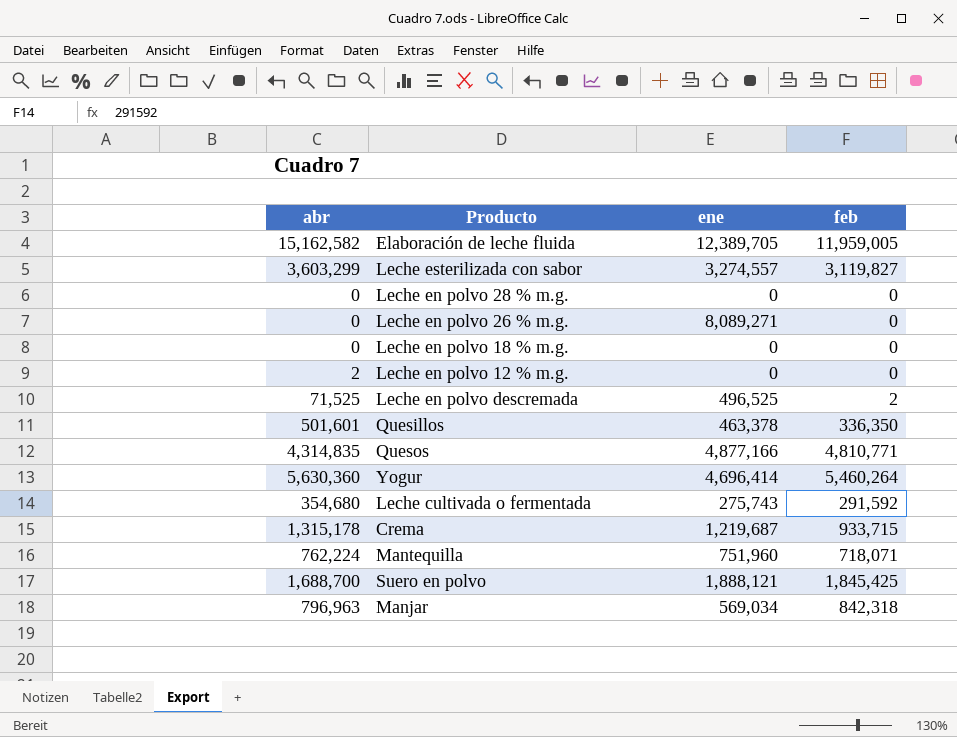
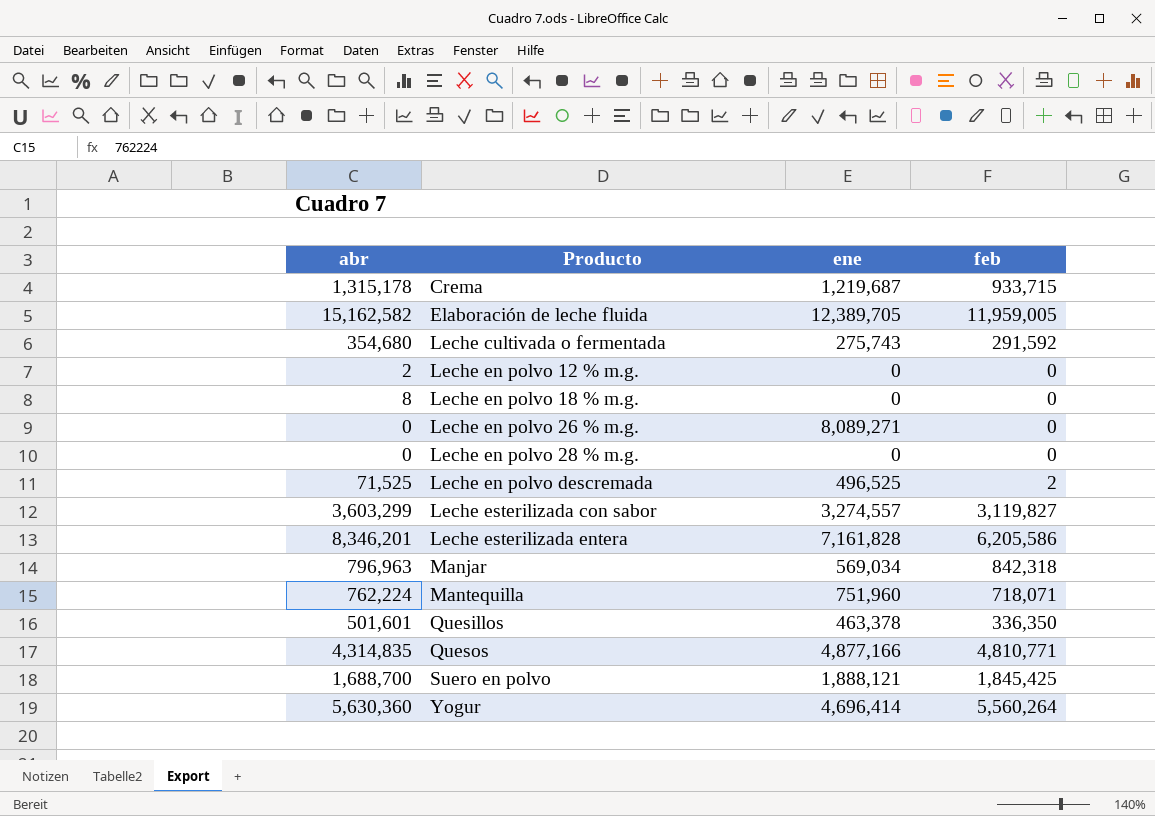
row order: none -> Producto ascending
Leche en polvo 18 % m.g. | abr: 0 -> 8
row Leche esterilizada entera: none -> 8,346,201 | 7,161,828 | 6,205,586
Yogur | feb: 5,460,264 -> 5,560,264

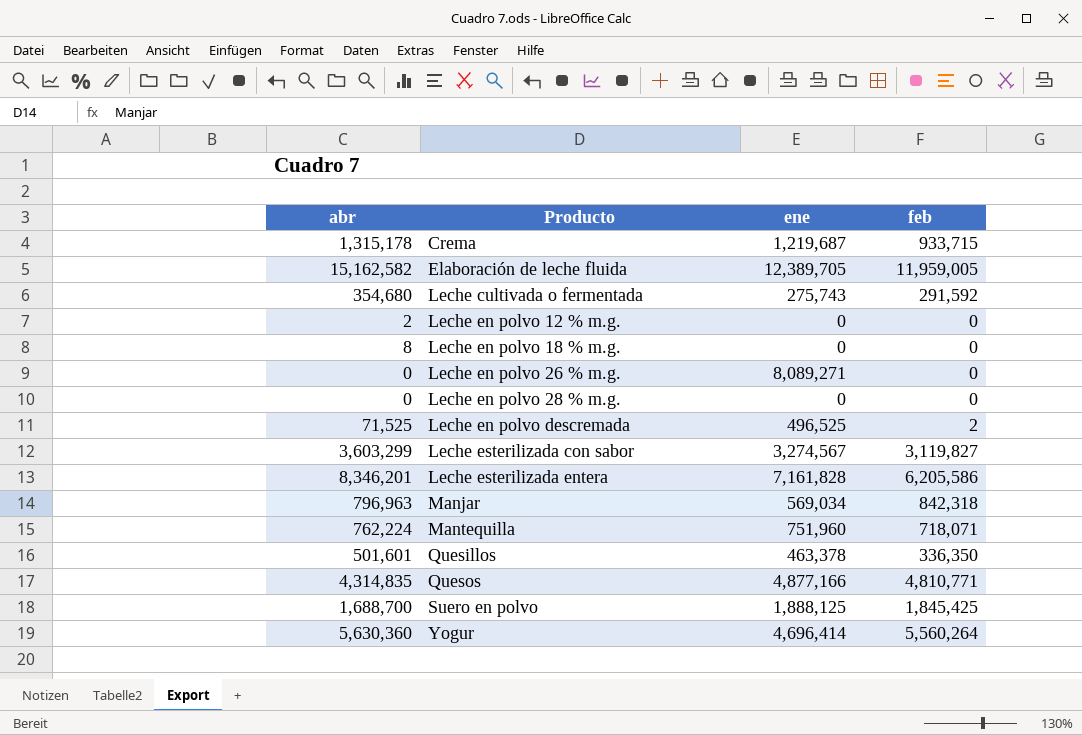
Leche esterilizada con sabor | ene: 3,274,557 -> 3,274,567
Suero en polvo | ene: 1,888,121 -> 1,888,125

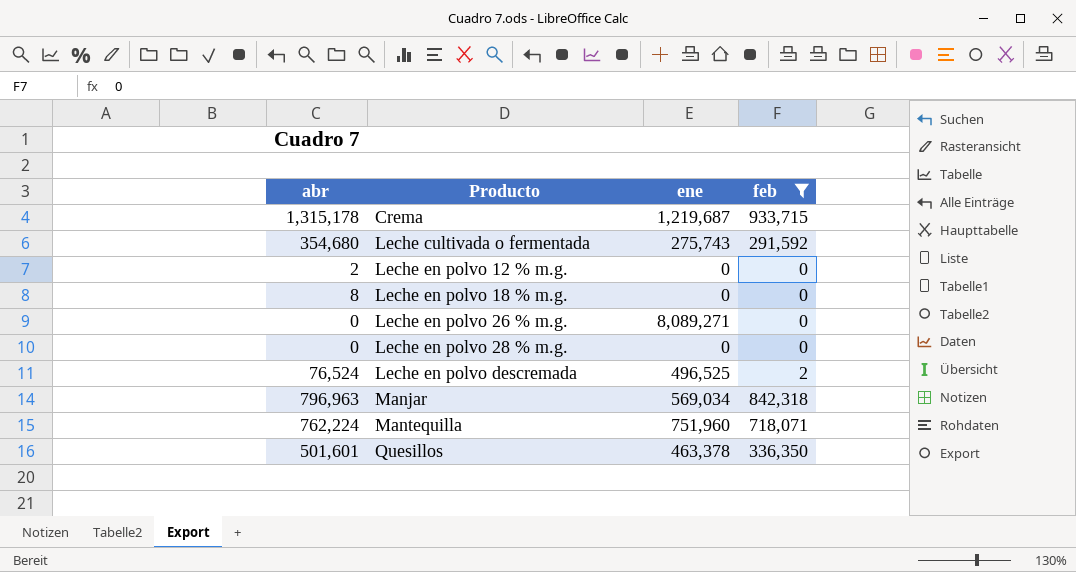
filter: none -> feb <= 933,715
Leche en polvo descremada | abr: 71,525 -> 76,524

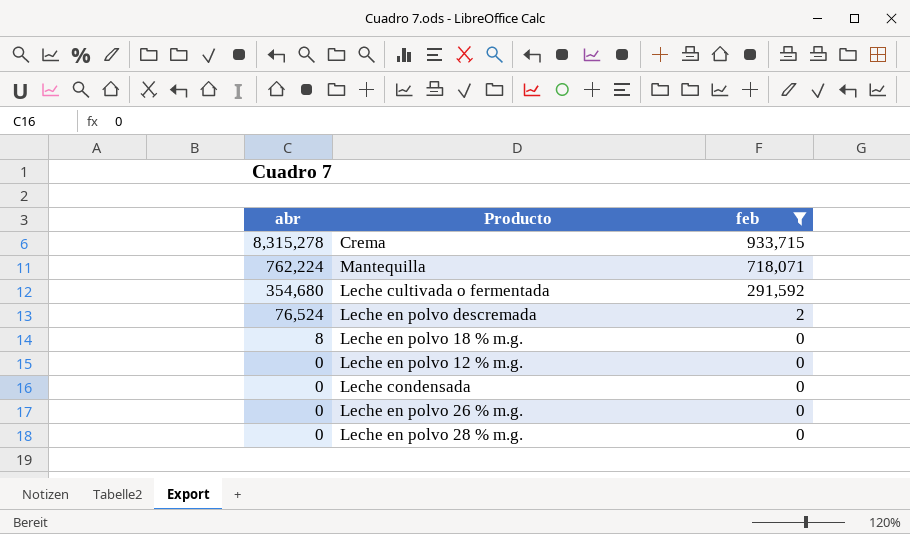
row order: Producto ascending -> abr descending
column ene | position: 3 -> none
row Manjar: 796,963 | 569,034 | 842,318 -> none
row Quesillos: 501,601 | 463,378 | 336,350 -> none
Crema | abr: 1,315,178 -> 8,315,278
Leche en polvo 12 % m.g. | abr: 2 -> 0
row Leche condensada: none -> 0 | 0

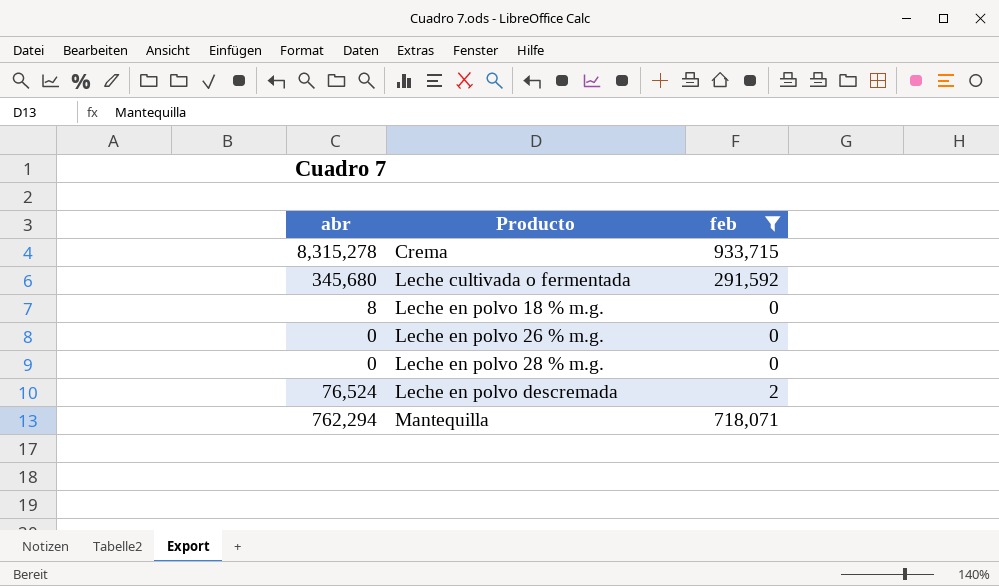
row order: abr descending -> Producto ascending
row Leche en polvo 12 % m.g.: 0 | 0 -> none
row Leche condensada: 0 | 0 -> none
Leche cultivada o fermentada | abr: 354,680 -> 345,680
Mantequilla | abr: 762,224 -> 762,294

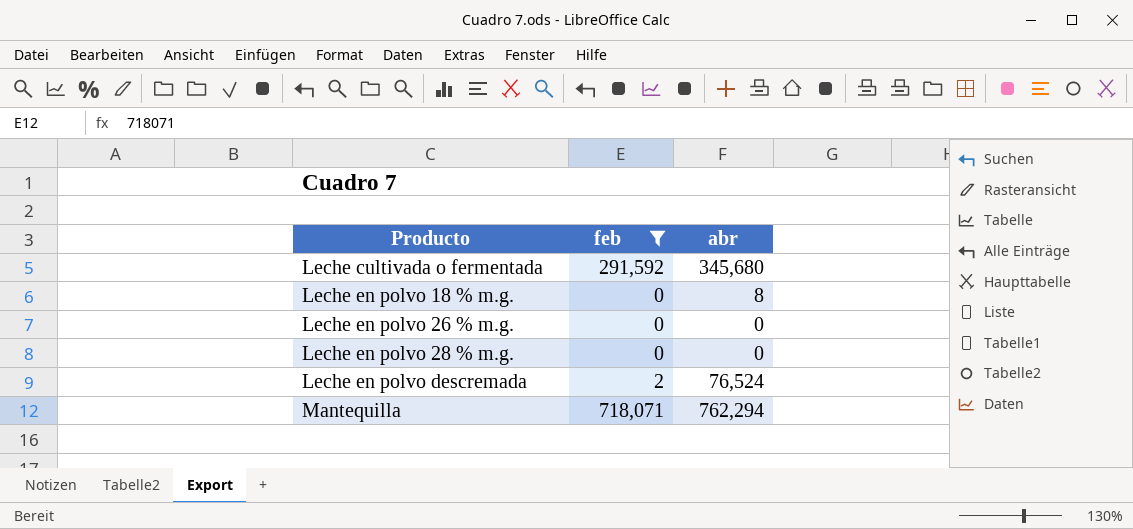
column abr | position: 1 -> 3
row Crema: 8,315,278 | 933,715 -> none

